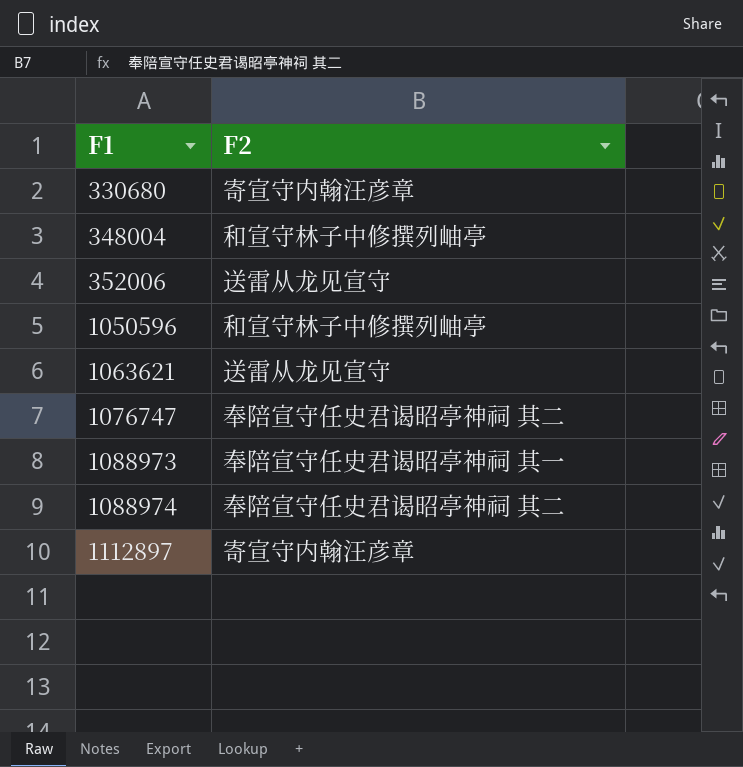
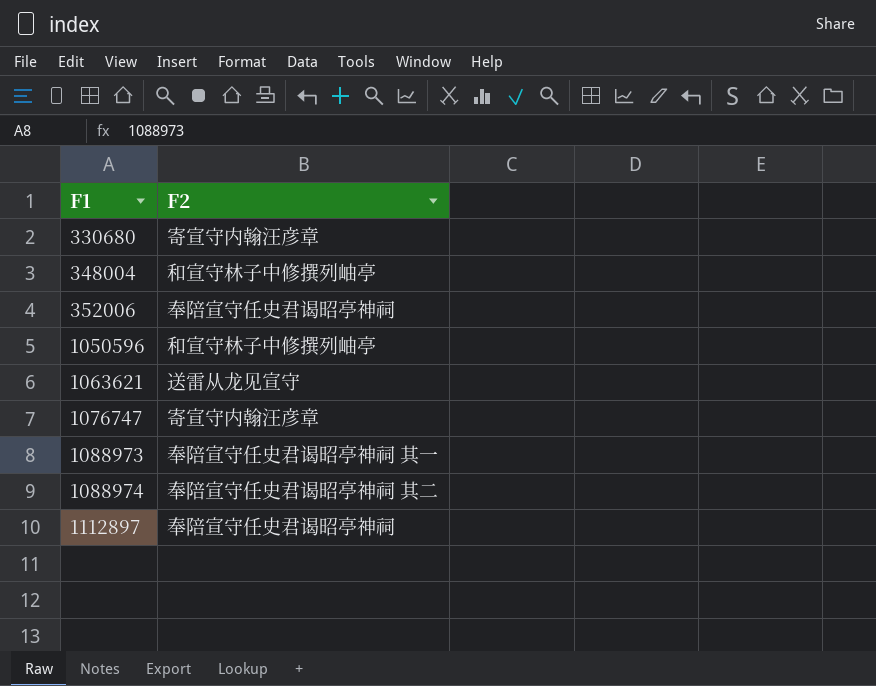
352006 | F2: 送雷从龙见宣守 -> 奉陪宣守任史君谒昭亭神祠
1076747 | F2: 奉陪宣守任史君谒昭亭神祠 其二 -> 寄宣守内翰汪彦章
1112897 | F2: 寄宣守内翰汪彦章 -> 奉陪宣守任史君谒昭亭神祠

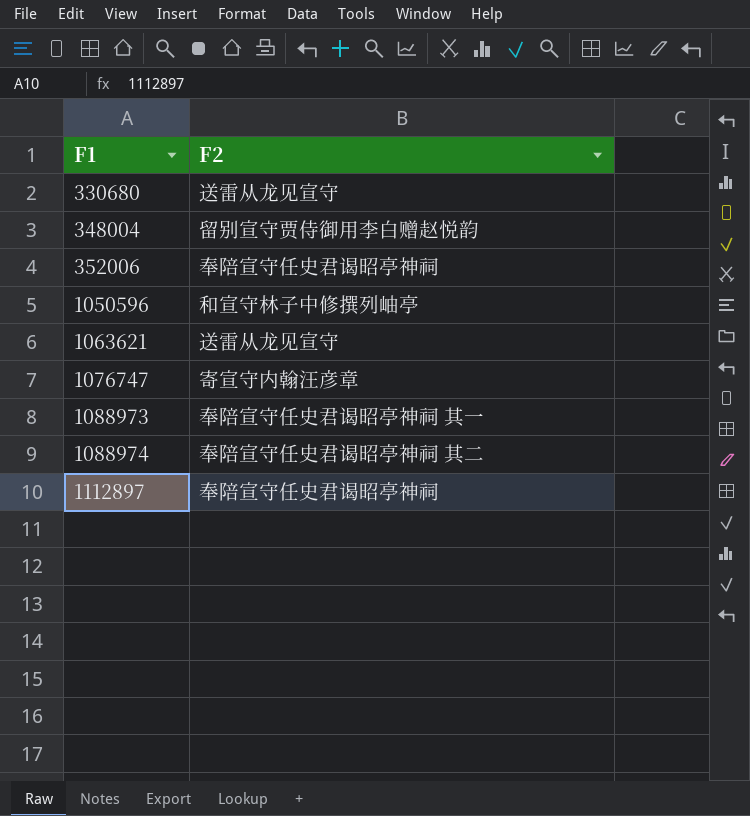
330680 | F2: 寄宣守内翰汪彦章 -> 送雷从龙见宣守
348004 | F2: 和宣守林子中修撰列岫亭 -> 留别宣守贾侍御用李白赠赵悦韵

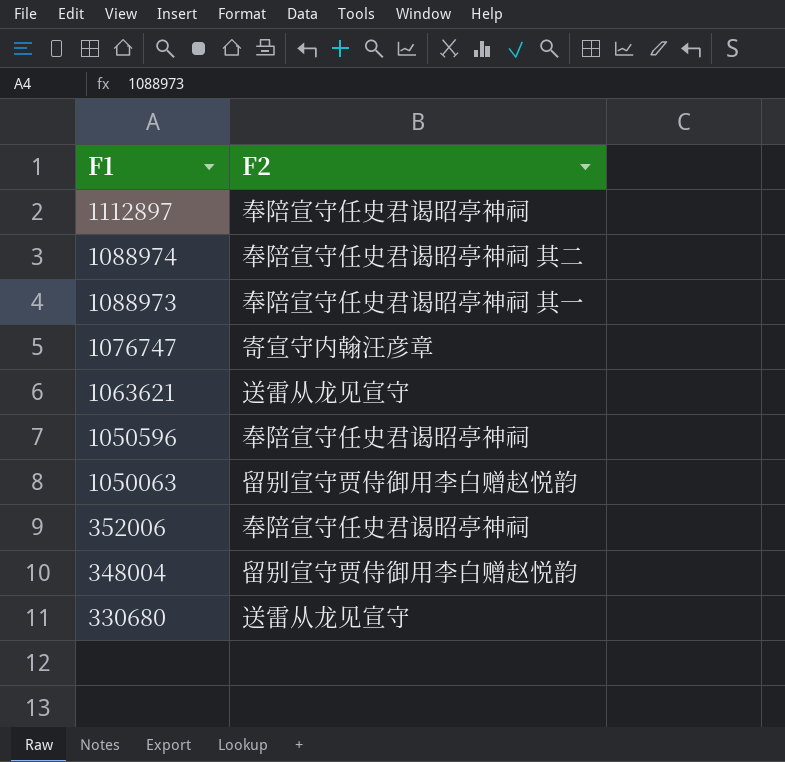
row order: F1 ascending -> F1 descending
1050596 | F2: 和宣守林子中修撰列岫亭 -> 奉陪宣守任史君谒昭亭神祠
row 1050063: none -> 留别宣守贾侍御用李白赠赵悦韵

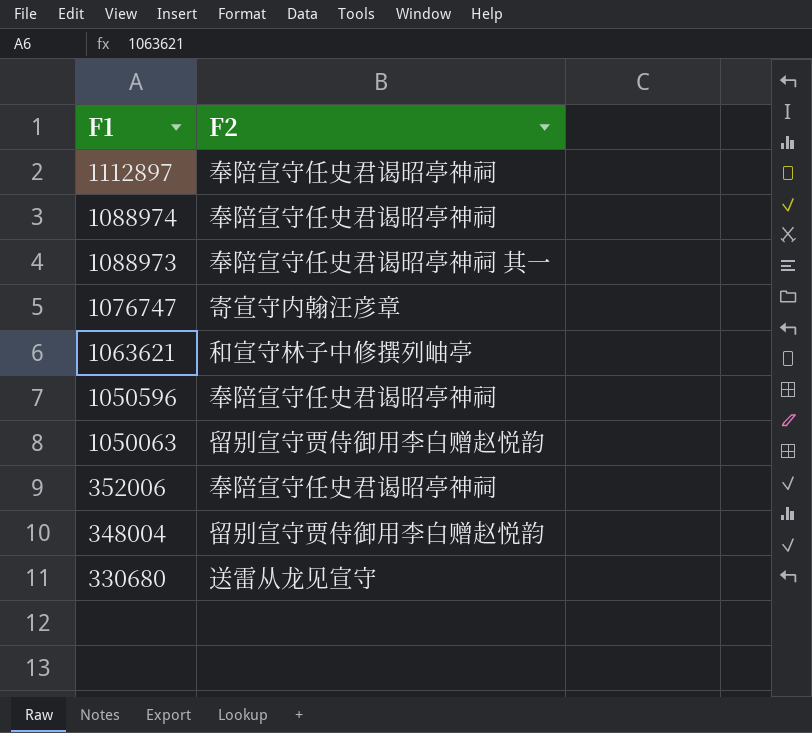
1088974 | F2: 奉陪宣守任史君谒昭亭神祠 其二 -> 奉陪宣守任史君谒昭亭神祠
1063621 | F2: 送雷从龙见宣守 -> 和宣守林子中修撰列岫亭

